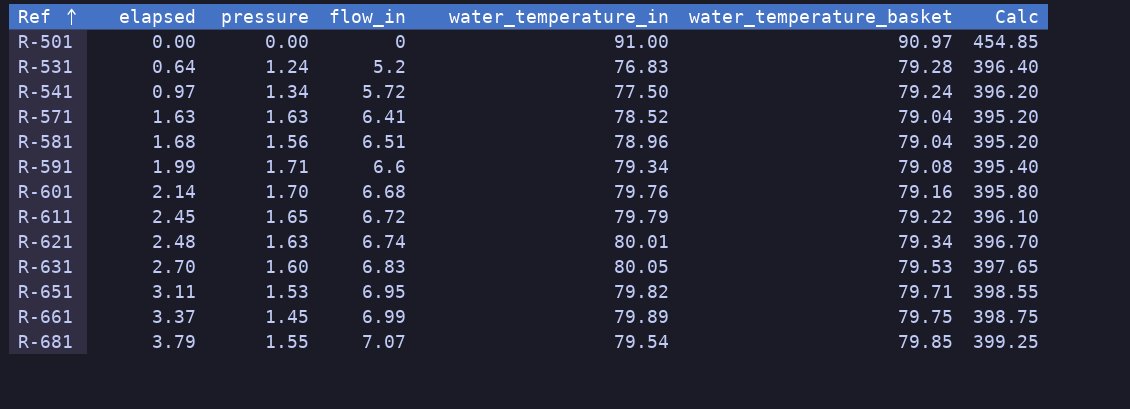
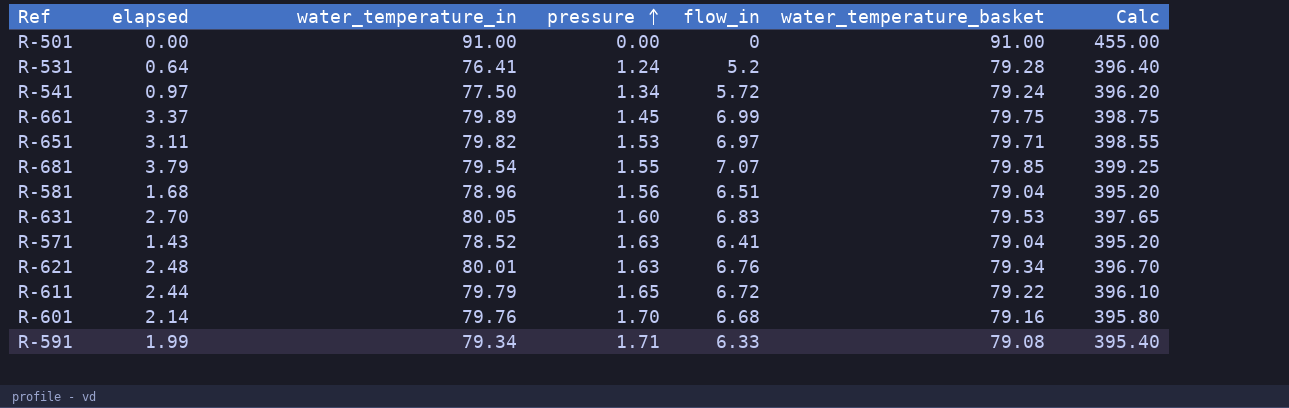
row order: Ref ascending -> pressure ascending
column water_temperature_in | position: 5 -> 3
R-501 | water_temperature_basket: 90.97 -> 91.00
R-501 | Calc: 454.85 -> 455.00
R-531 | water_temperature_in: 76.83 -> 76.41
R-651 | flow_in: 6.95 -> 6.97
R-571 | elapsed: 1.63 -> 1.43
R-621 | flow_in: 6.74 -> 6.76
R-611 | elapsed: 2.45 -> 2.44
R-591 | flow_in: 6.6 -> 6.33

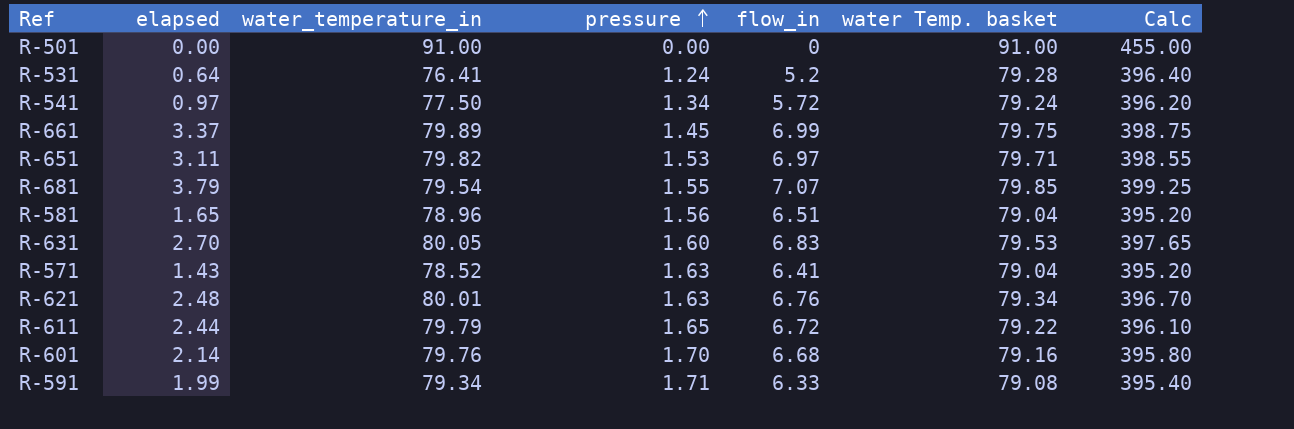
column name: water_temperature_basket -> water Temp. basket
R-581 | elapsed: 1.68 -> 1.65

